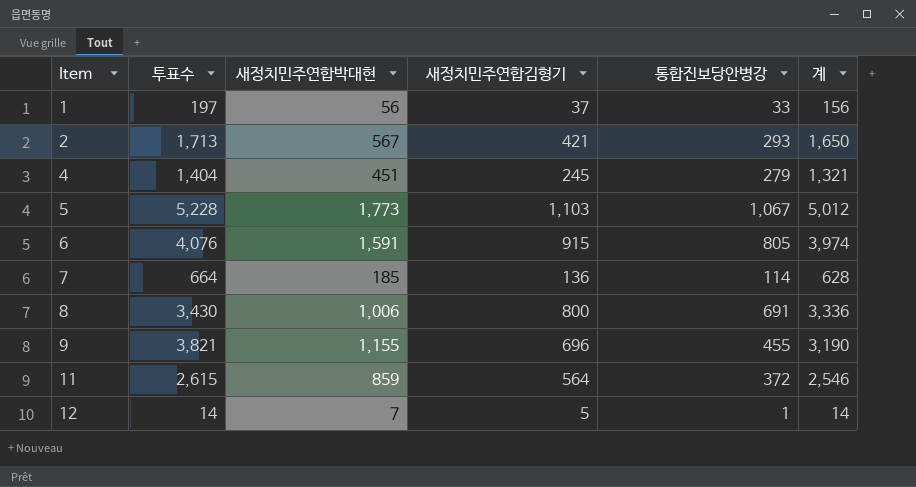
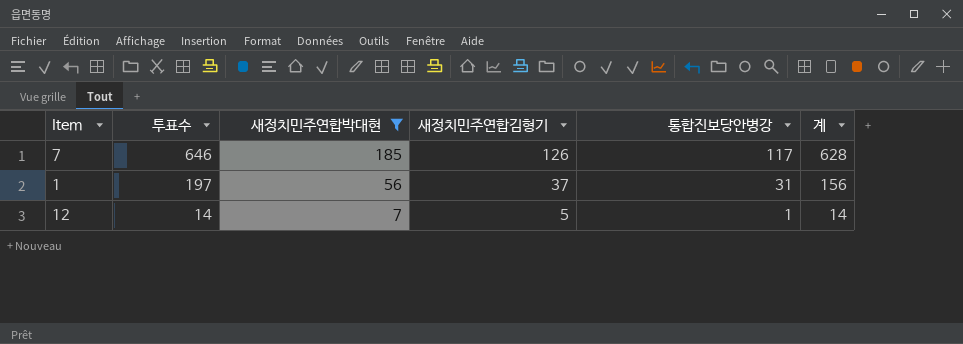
filter: none -> 새정치민주연합박대현 <= 185
row order: Item ascending -> 투표수 descending
7 | 투표수: 664 -> 646
7 | 새정치민주연합김형기: 136 -> 126
7 | 통합진보당안병강: 114 -> 117
1 | 통합진보당안병강: 33 -> 31

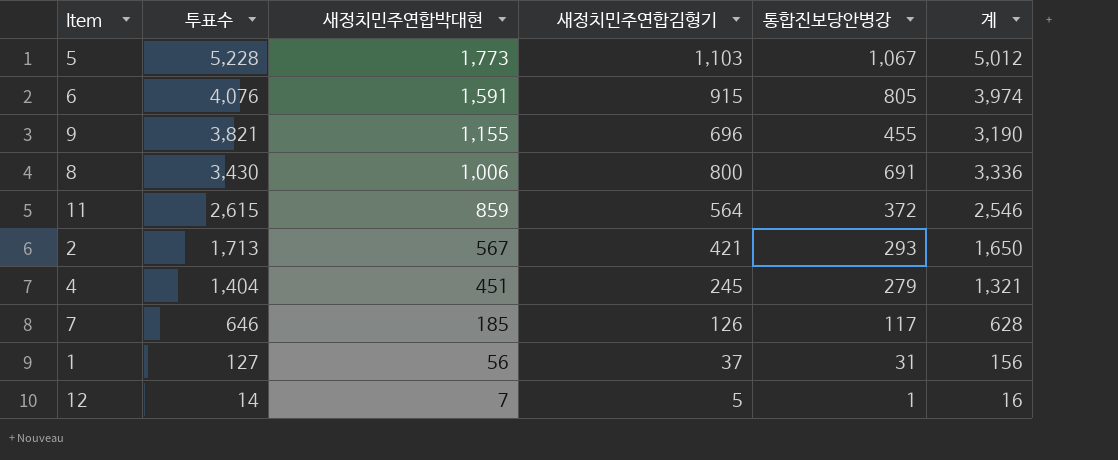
filter: 새정치민주연합박대현 <= 185 -> none
1 | 투표수: 197 -> 127
12 | 계: 14 -> 16

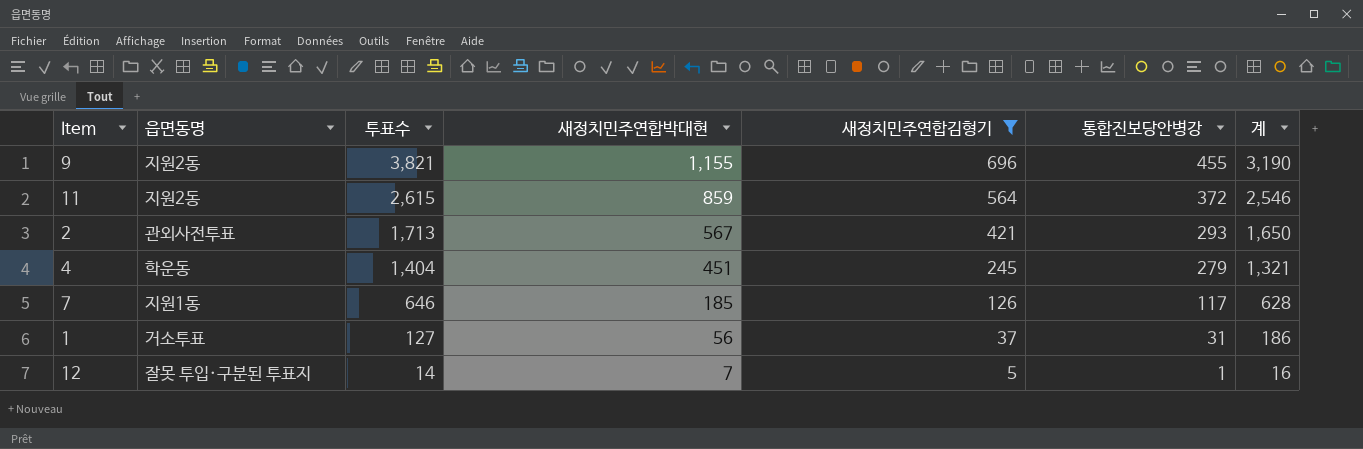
filter: none -> 새정치민주연합김형기 <= 696
column 읍면동명 | position: none -> 2
1 | 계: 156 -> 186

